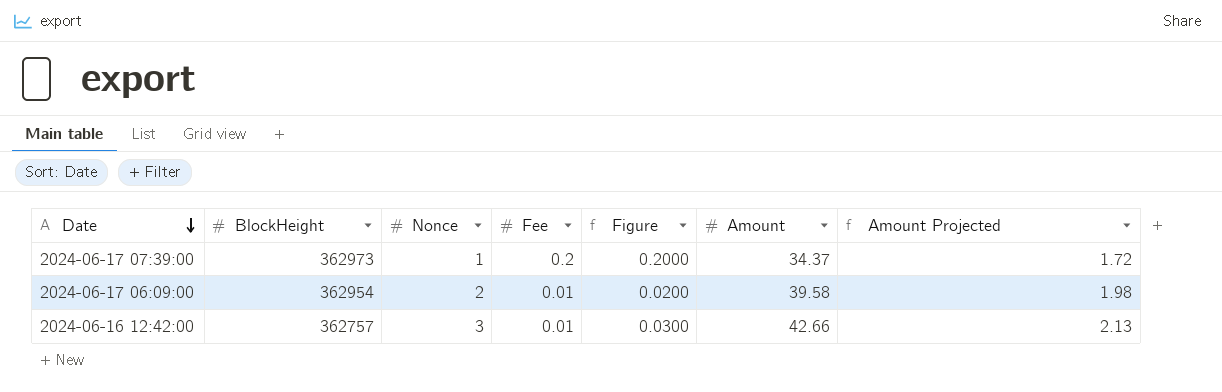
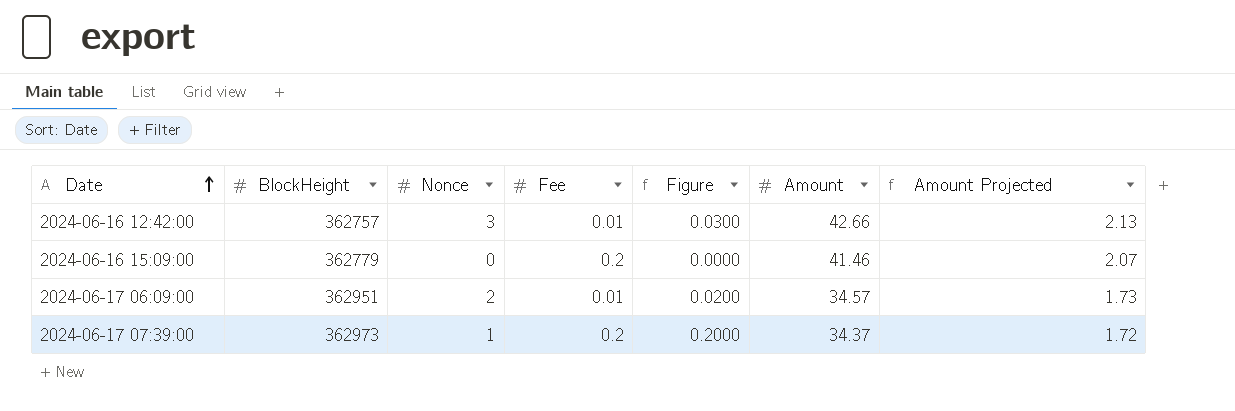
row order: Date descending -> Date ascending
row 2024-06-16 15:09:00: none -> 362779 | 0 | 0.2 | 0.0000 | 41.46 | 2.07
2024-06-17 06:09:00 | BlockHeight: 362954 -> 362951
2024-06-17 06:09:00 | Amount: 39.58 -> 34.57
2024-06-17 06:09:00 | Amount Projected: 1.98 -> 1.73

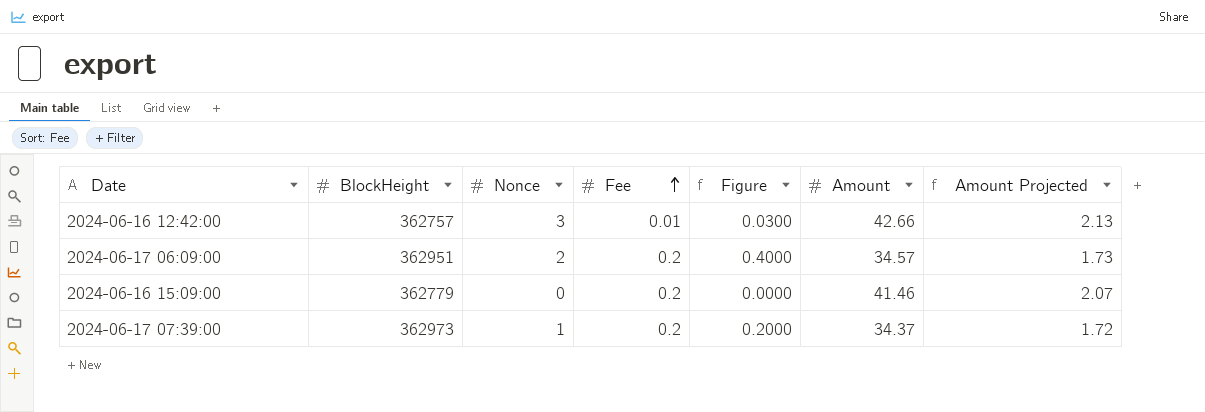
row order: Date ascending -> Fee ascending
2024-06-17 06:09:00 | Fee: 0.01 -> 0.2
2024-06-17 06:09:00 | Figure: 0.0200 -> 0.4000

